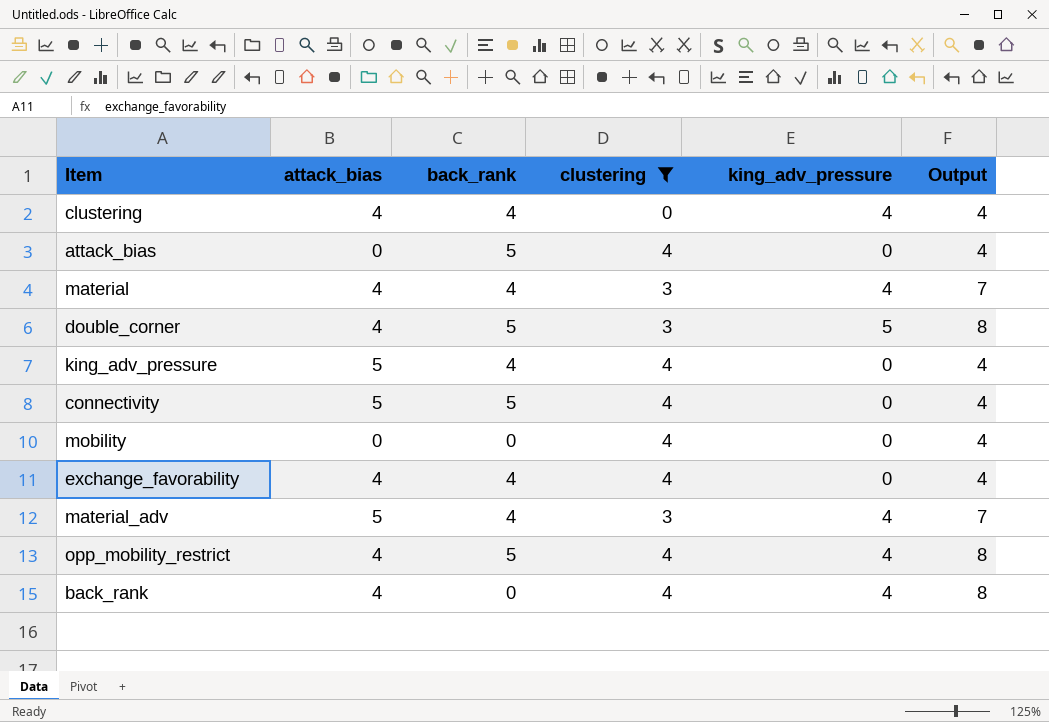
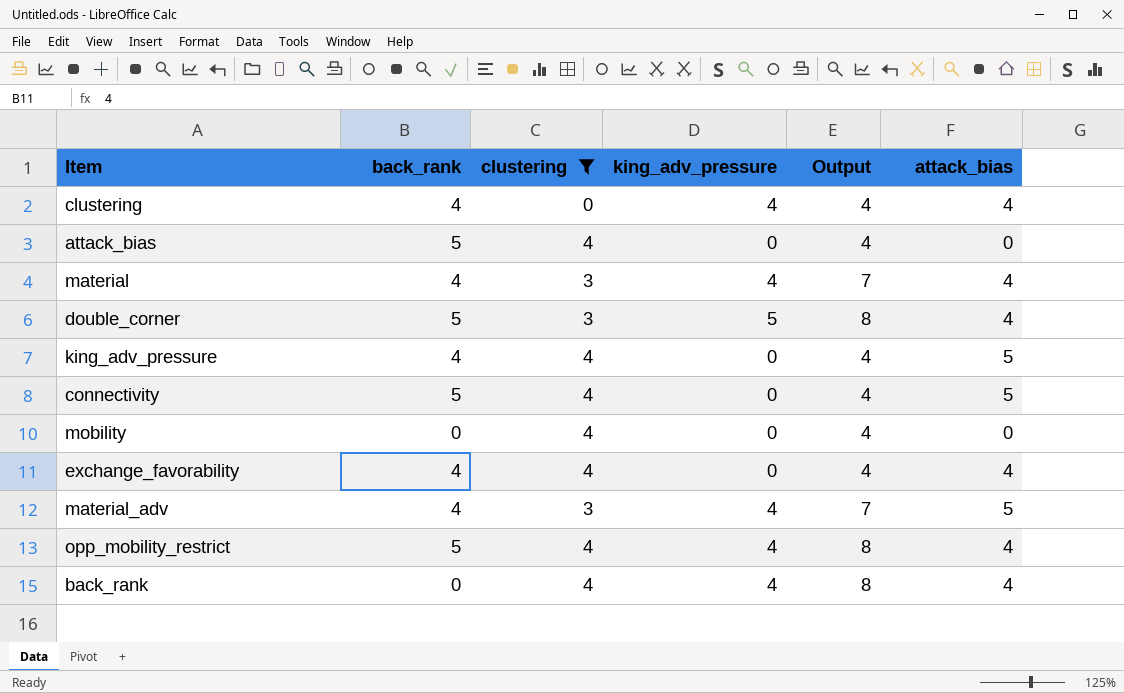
column attack_bias | position: 2 -> 6

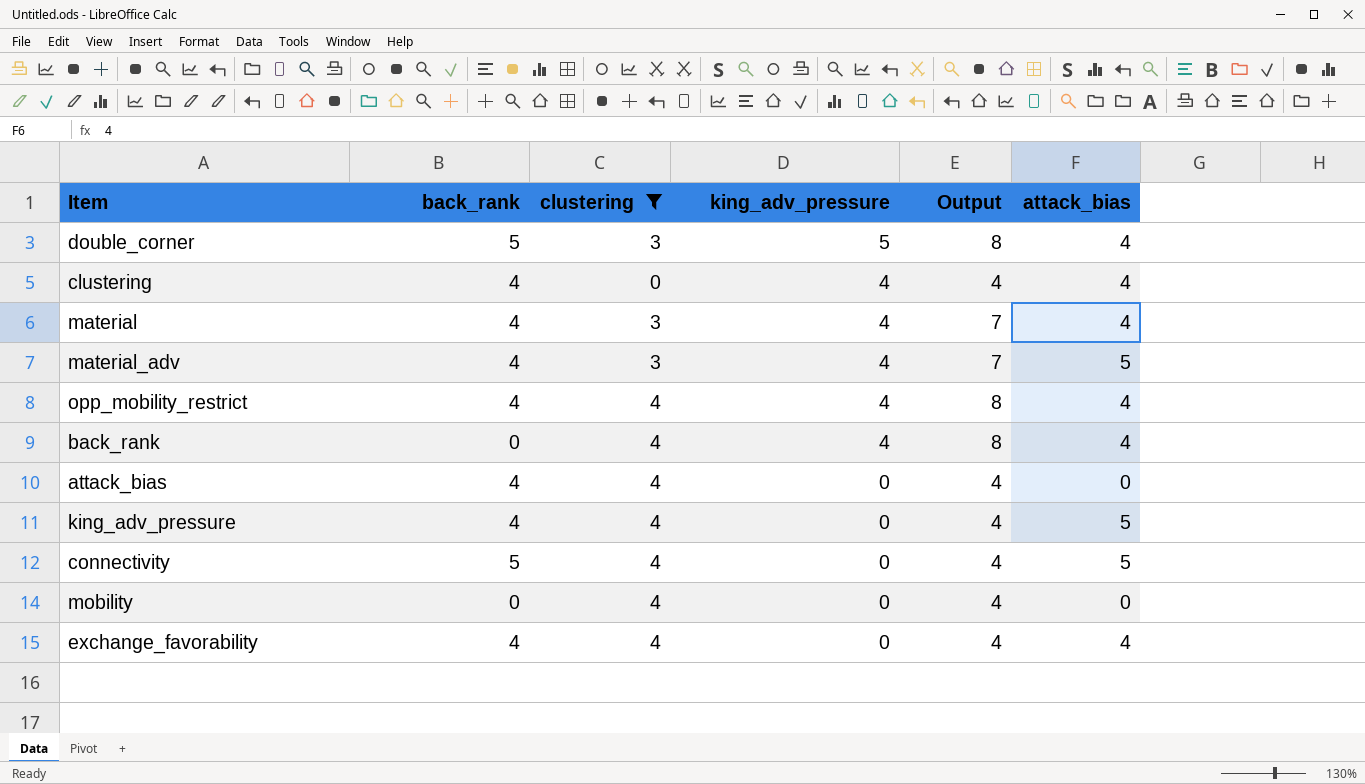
row order: none -> king_adv_pressure descending
opp_mobility_restrict | back_rank: 5 -> 4
attack_bias | back_rank: 5 -> 4

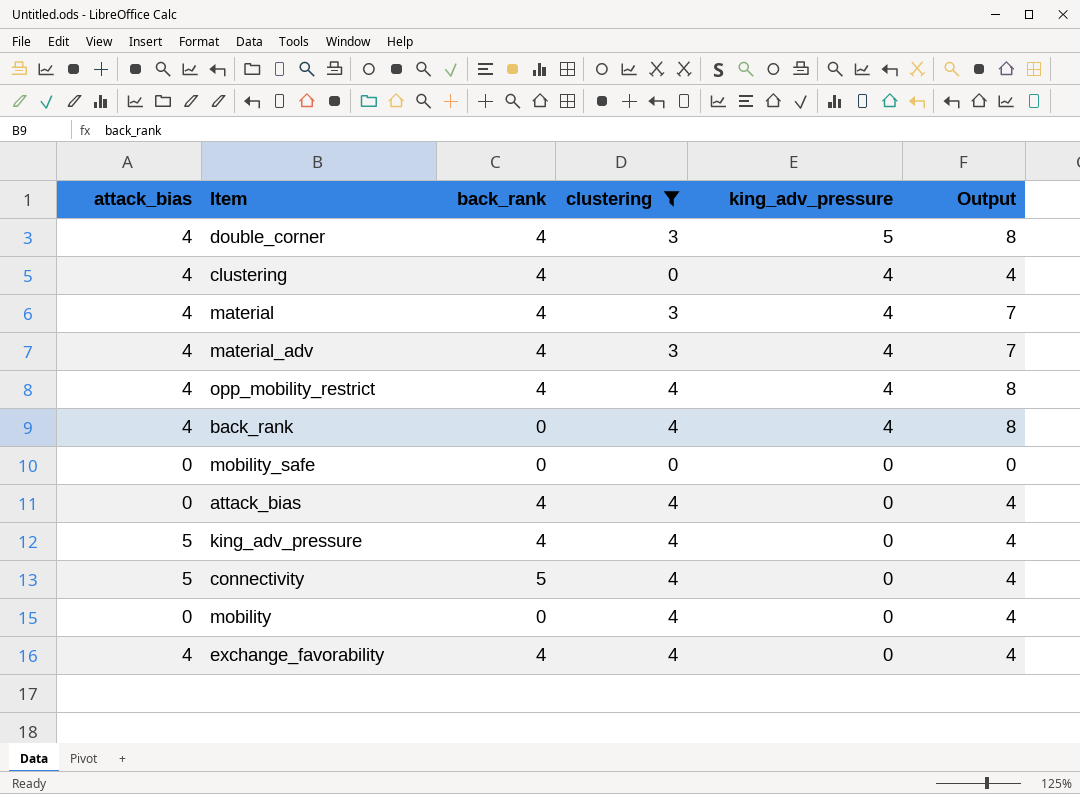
column attack_bias | position: 6 -> 1
double_corner | back_rank: 5 -> 4
material_adv | attack_bias: 5 -> 4
row mobility_safe: none -> 0 | 0 | 0 | 0 | 0

